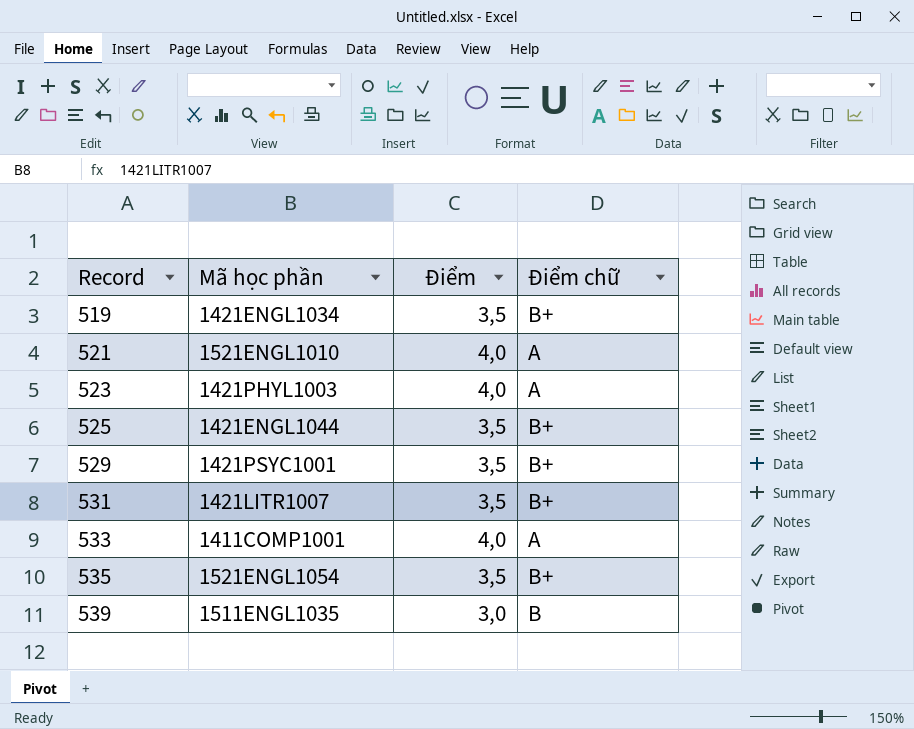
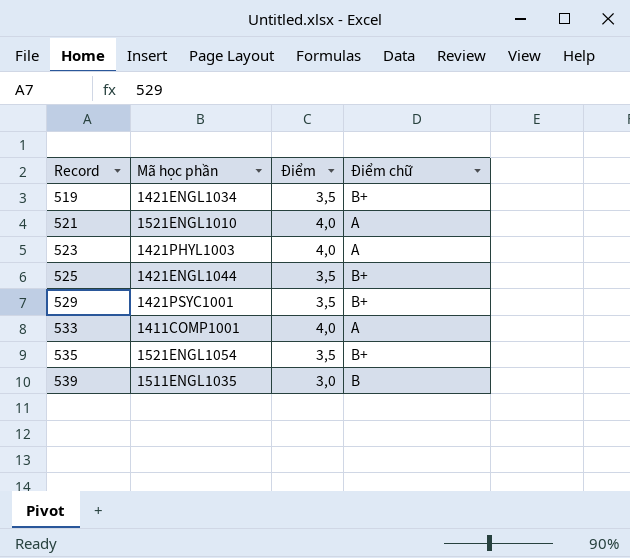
row 531: 1421LITR1007 | 3,5 | B+ -> none

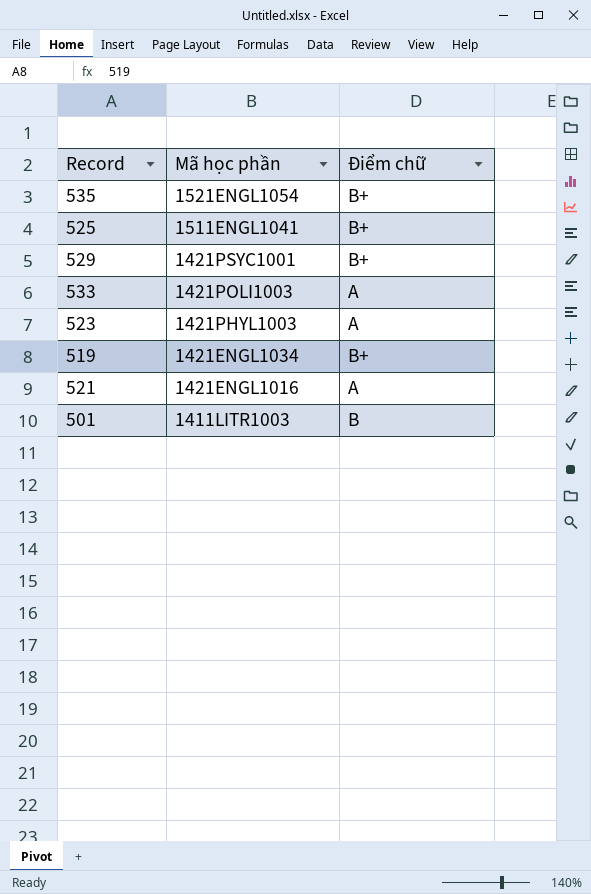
row order: Record ascending -> Mã học phần descending
column Điểm | position: 3 -> none
row 539: 1511ENGL1035 | 3,0 | B -> none
525 | Mã học phần: 1421ENGL1044 -> 1511ENGL1041
533 | Mã học phần: 1411COMP1001 -> 1421POLI1003
521 | Mã học phần: 1521ENGL1010 -> 1421ENGL1016
row 501: none -> 1411LITR1003 | B

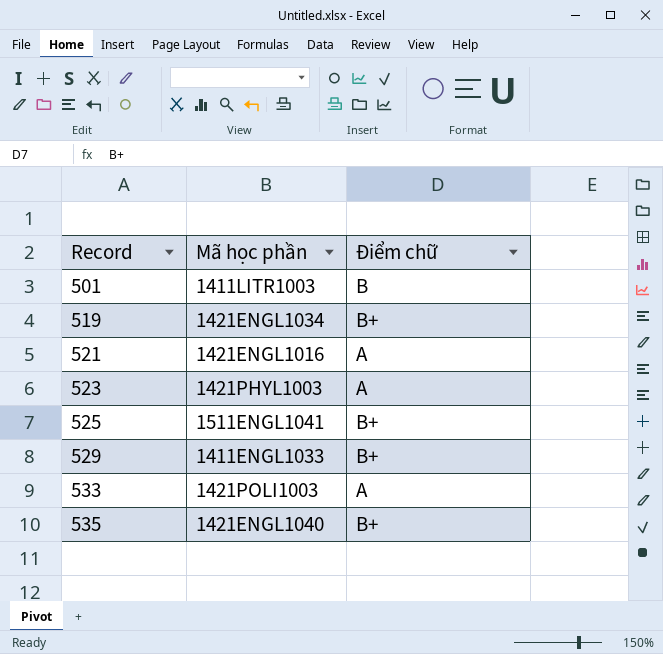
row order: Mã học phần descending -> Record ascending
529 | Mã học phần: 1421PSYC1001 -> 1411ENGL1033
535 | Mã học phần: 1521ENGL1054 -> 1421ENGL1040

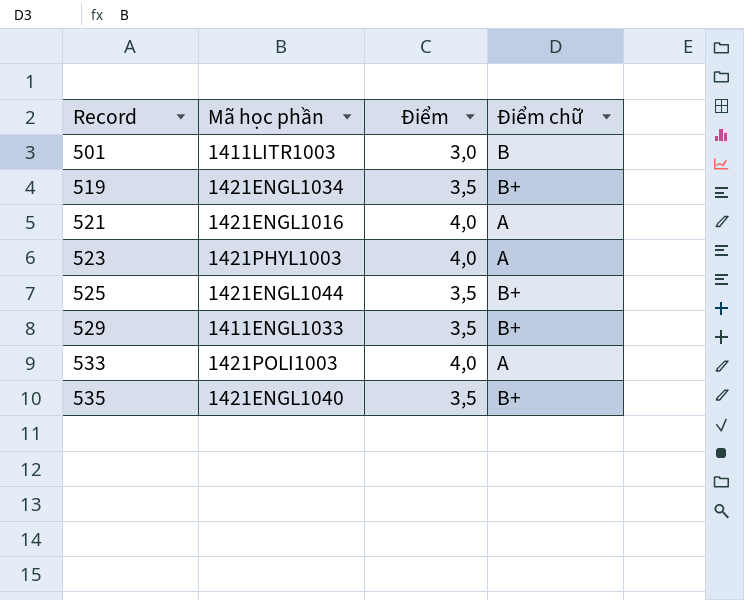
column Điểm | position: none -> 3
525 | Mã học phần: 1511ENGL1041 -> 1421ENGL1044

